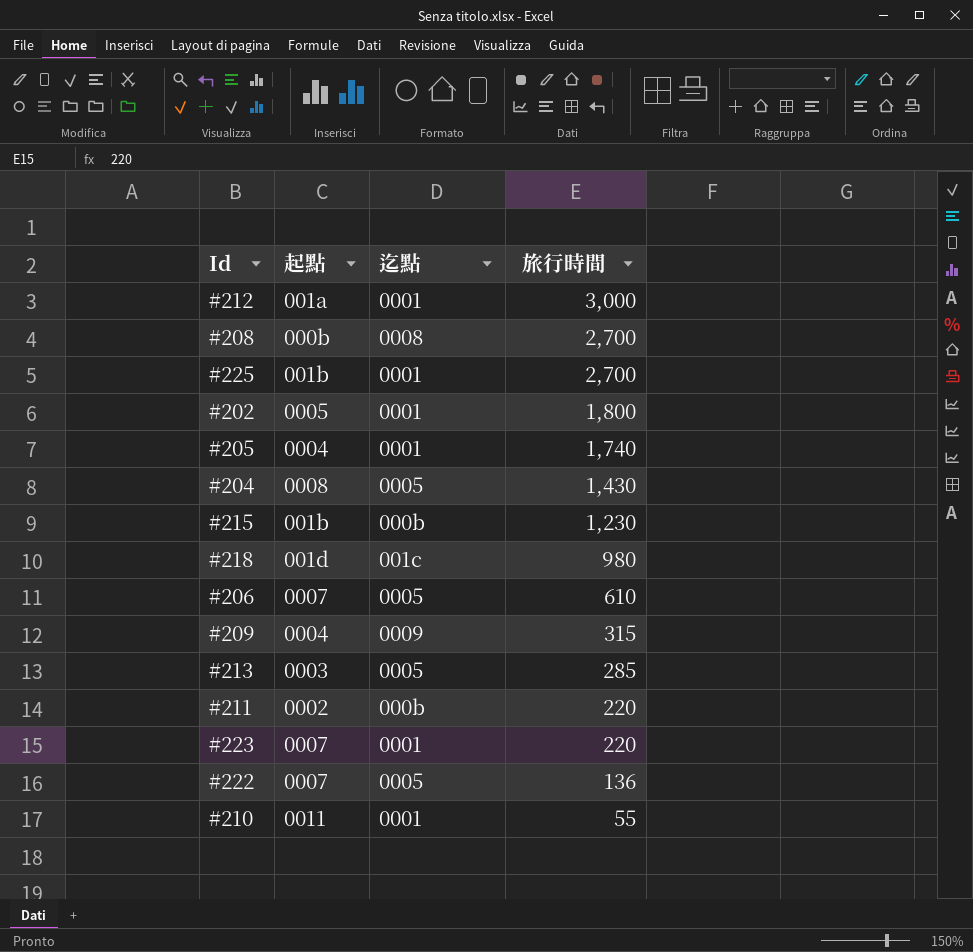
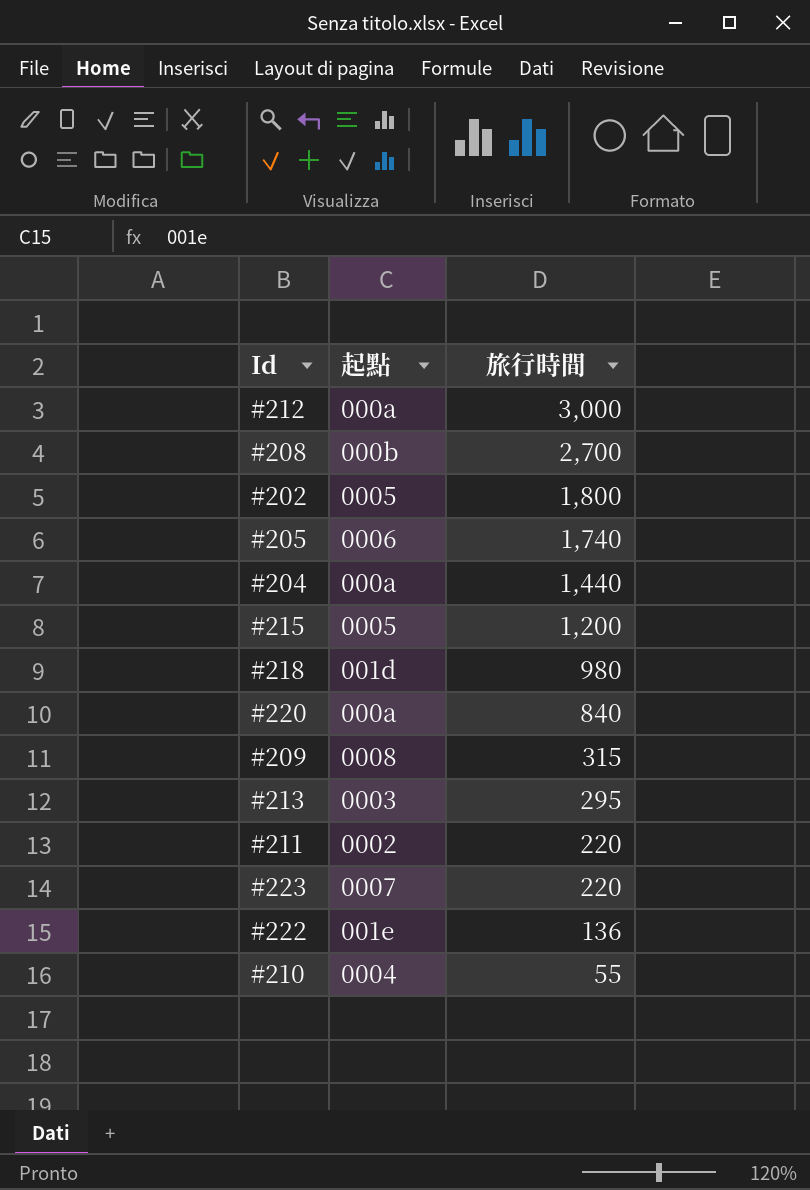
column 迄點 | position: 3 -> none
row #225: 001b | 0001 | 2,700 -> none
row #206: 0007 | 0005 | 610 -> none
#212 | 起點: 001a -> 000a
#205 | 起點: 0004 -> 0006
#204 | 起點: 0008 -> 000a
#204 | 旅行時間: 1,430 -> 1,440
#215 | 起點: 001b -> 0005
#215 | 旅行時間: 1,230 -> 1,200
row #220: none -> 000a | 840
#209 | 起點: 0004 -> 0008
#213 | 旅行時間: 285 -> 295
#222 | 起點: 0007 -> 001e
#210 | 起點: 0011 -> 0004

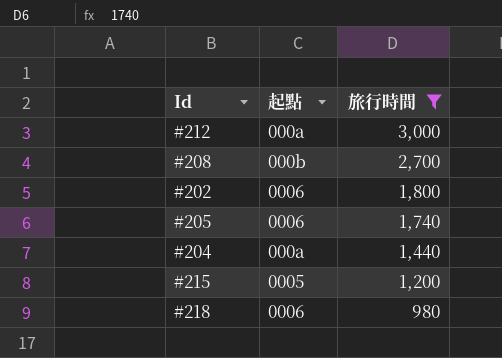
filter: none -> 旅行時間 >= 980
#202 | 起點: 0005 -> 0006
#218 | 起點: 001d -> 0006

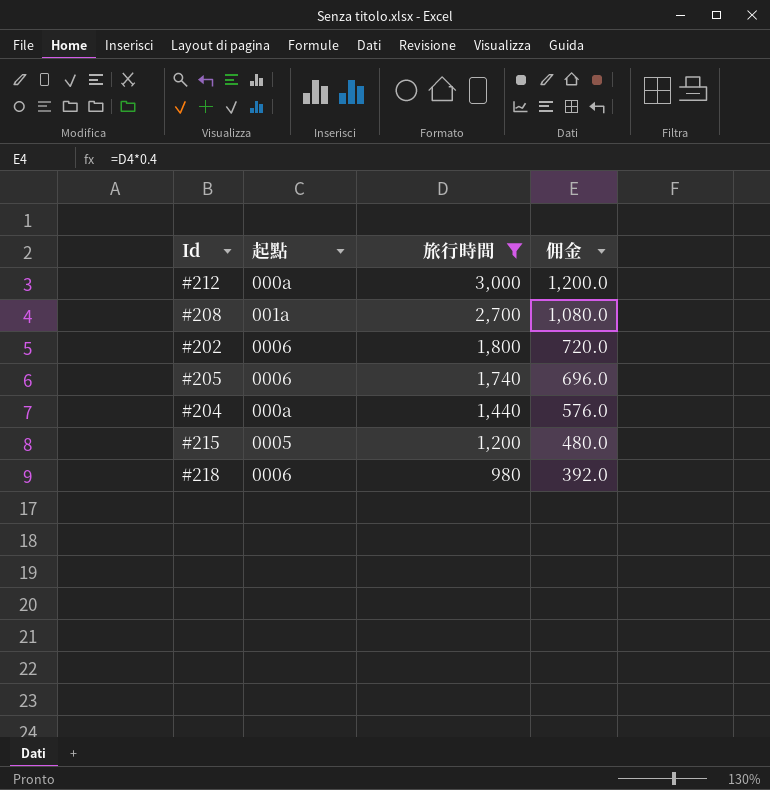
column 佣金 | formula: none -> [旅行時間] * 0.4
#208 | 起點: 000b -> 001a

